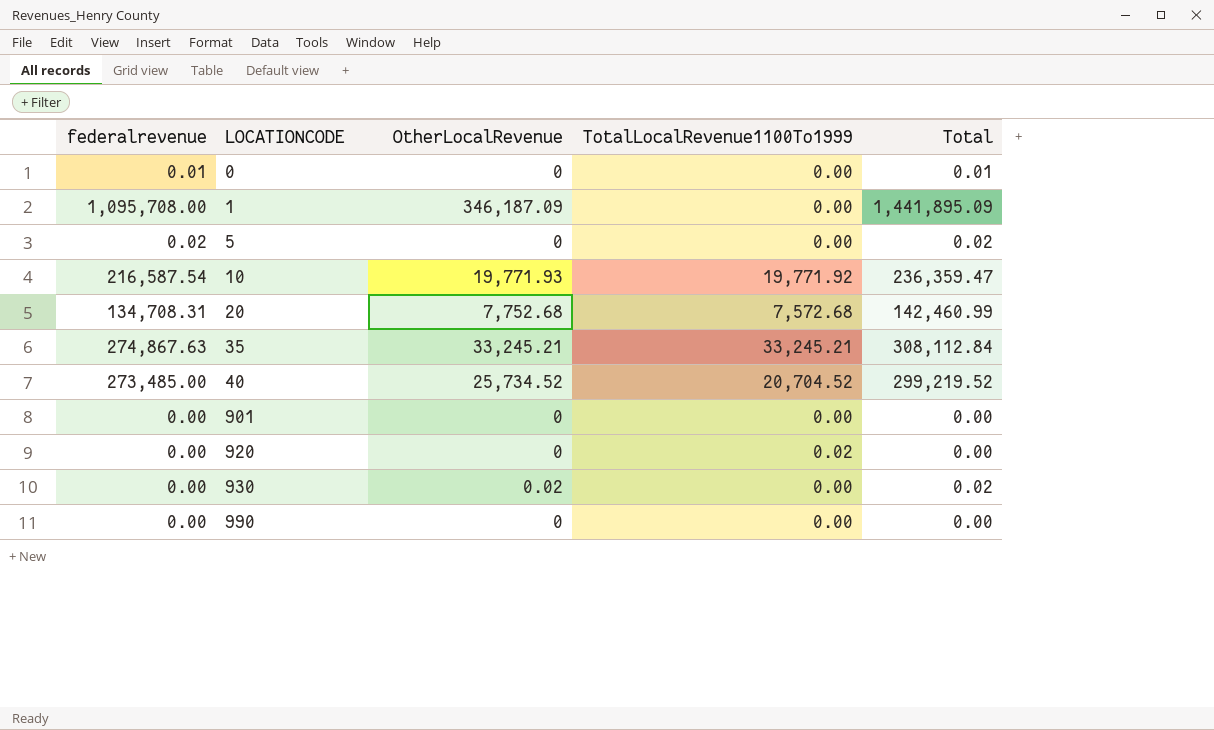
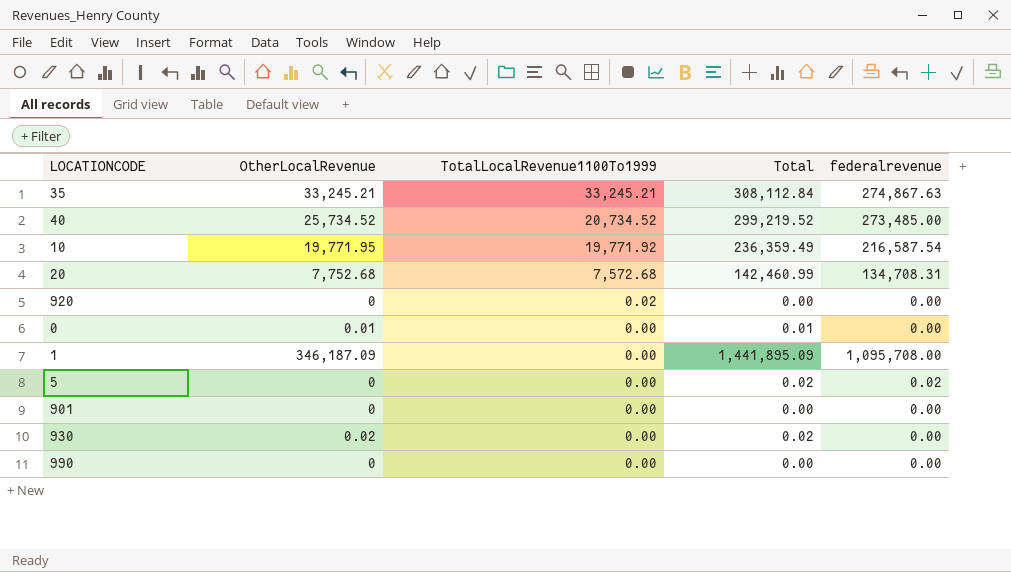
row order: LOCATIONCODE ascending -> TotalLocalRevenue1100To1999 descending
column federalrevenue | position: 1 -> 5
40 | TotalLocalRevenue1100To1999: 20,704.52 -> 20,734.52
10 | OtherLocalRevenue: 19,771.93 -> 19,771.95
10 | Total: 236,359.47 -> 236,359.49
0 | OtherLocalRevenue: 0 -> 0.01
0 | federalrevenue: 0.01 -> 0.00

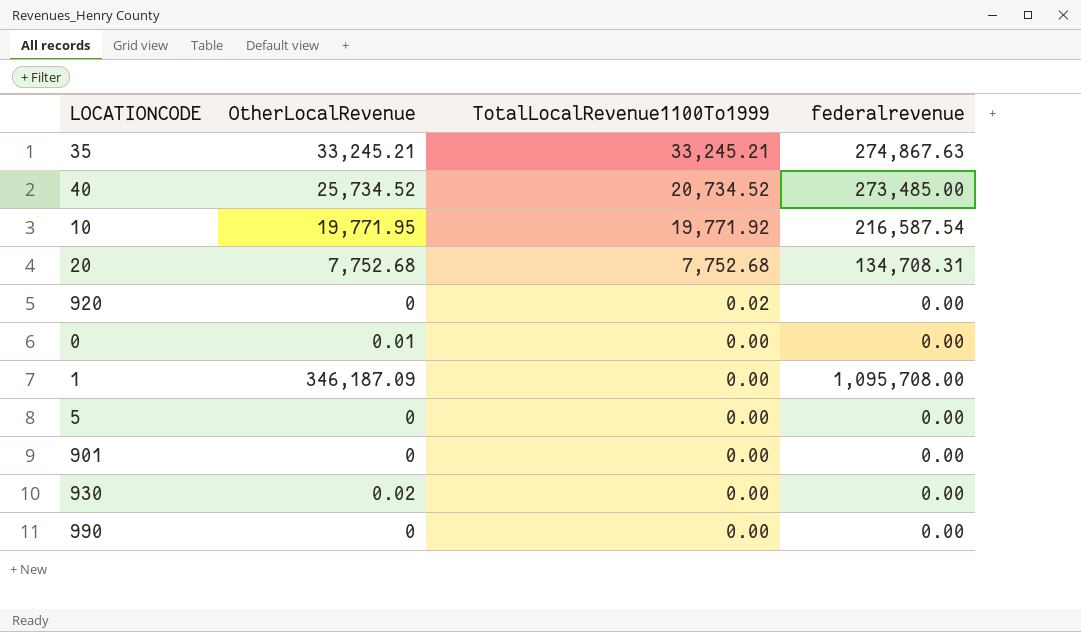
column Total | formula: [OtherLocalRevenue] + [federalrevenue] -> none
20 | TotalLocalRevenue1100To1999: 7,572.68 -> 7,752.68
5 | federalrevenue: 0.02 -> 0.00

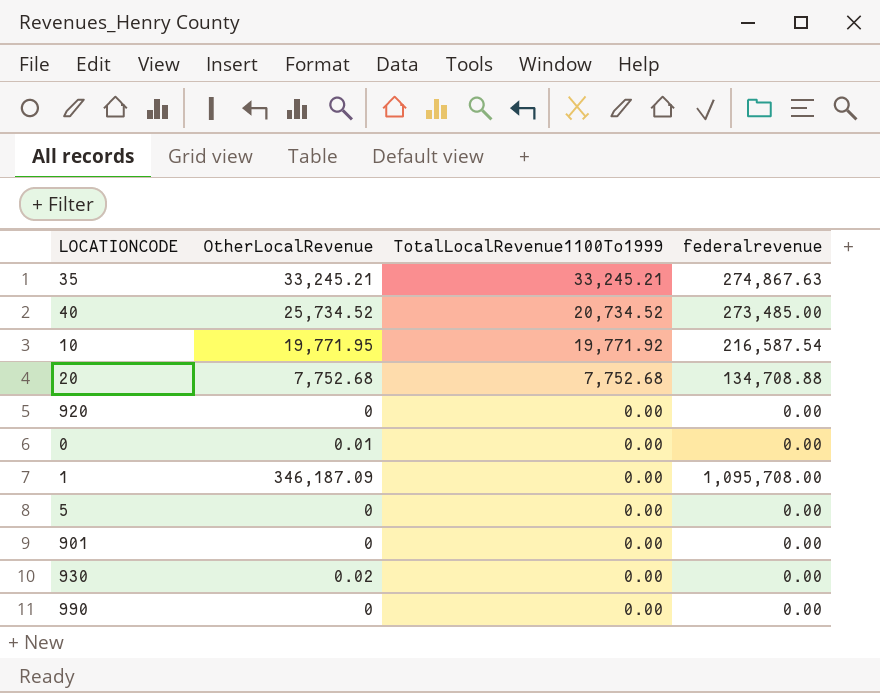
20 | federalrevenue: 134,708.31 -> 134,708.88
920 | TotalLocalRevenue1100To1999: 0.02 -> 0.00

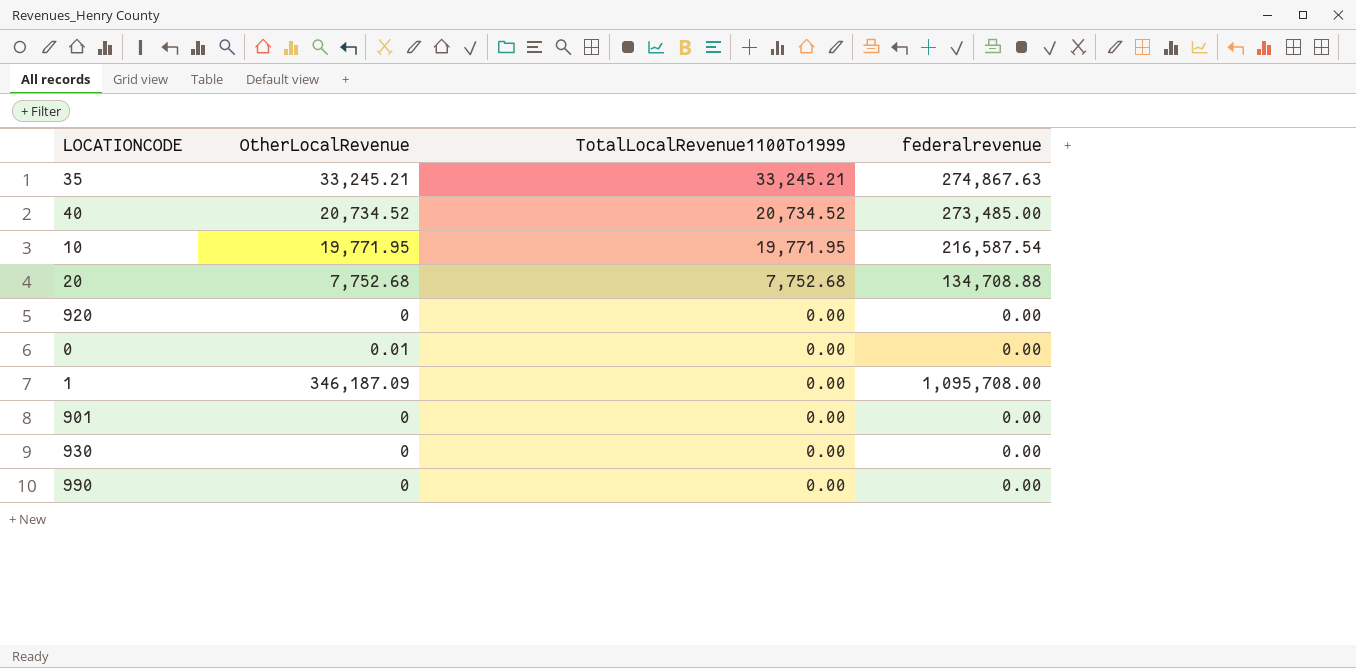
row 5: 0 | 0.00 | 0.00 -> none
40 | OtherLocalRevenue: 25,734.52 -> 20,734.52
10 | TotalLocalRevenue1100To1999: 19,771.92 -> 19,771.95
930 | OtherLocalRevenue: 0.02 -> 0

